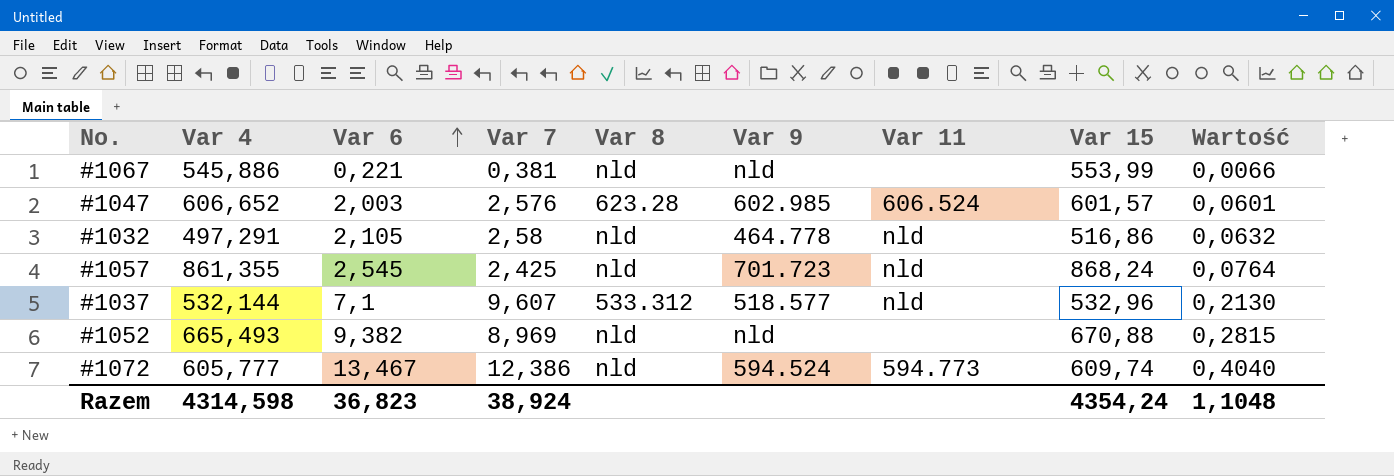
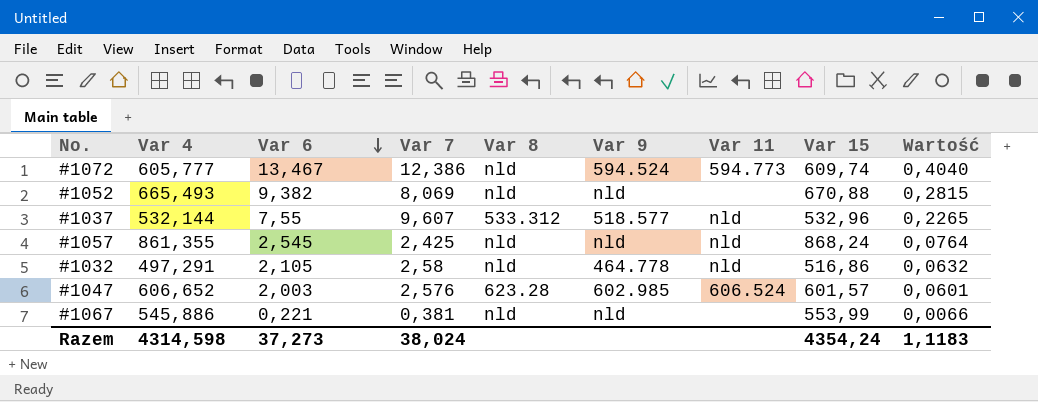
row order: Var 6 ascending -> Var 6 descending
#1052 | Var 7: 8,969 -> 8,069
#1037 | Var 6: 7,1 -> 7,55
#1037 | Wartość: 0,2130 -> 0,2265
#1057 | Var 9: 701.723 -> nld
Razem | Var 6: 36,823 -> 37,273
Razem | Var 7: 38,924 -> 38,024
Razem | Wartość: 1,1048 -> 1,1183

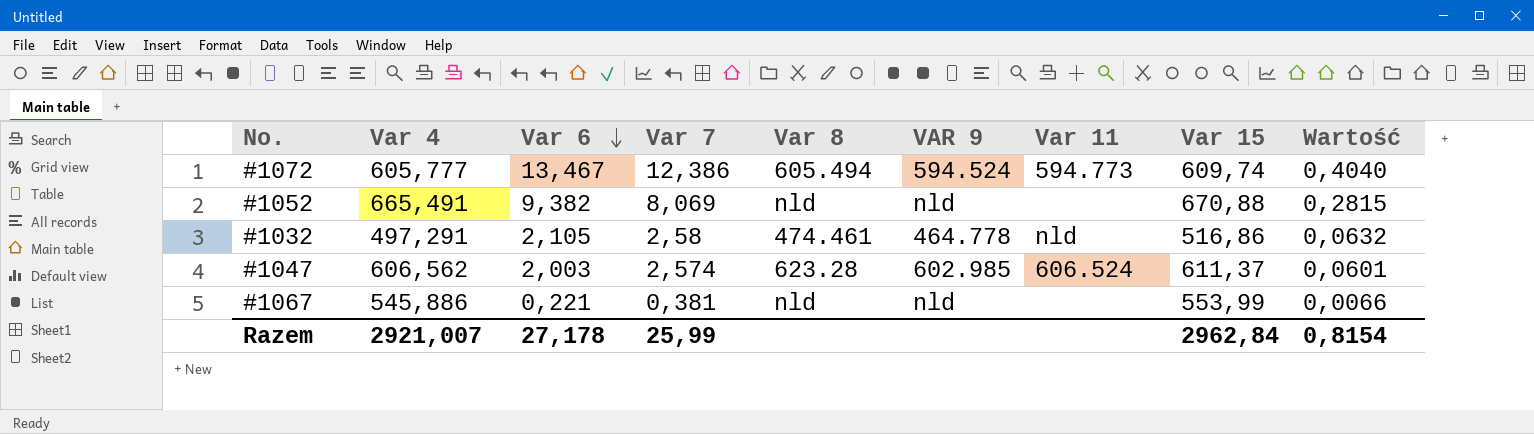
column name: Var 9 -> VAR 9
row #1037: 532,144 | 7,55 | 9,607 | 533.312 | 518.577 | nld | 532,96 | 0,2265 -> none
row #1057: 861,355 | 2,545 | 2,425 | nld | nld | nld | 868,24 | 0,0764 -> none
#1072 | Var 8: nld -> 605.494
#1052 | Var 4: 665,493 -> 665,491
#1032 | Var 8: nld -> 474.461
#1047 | Var 4: 606,652 -> 606,562
#1047 | Var 7: 2,576 -> 2,574
#1047 | Var 15: 601,57 -> 611,37
Razem | Var 4: 4314,598 -> 2921,007
Razem | Var 6: 37,273 -> 27,178
Razem | Var 7: 38,024 -> 25,99
Razem | Var 15: 4354,24 -> 2962,84
Razem | Wartość: 1,1183 -> 0,8154

